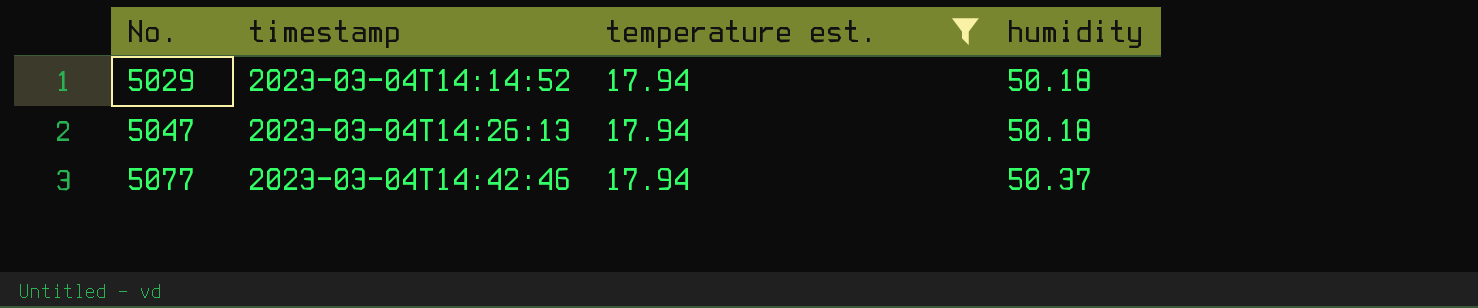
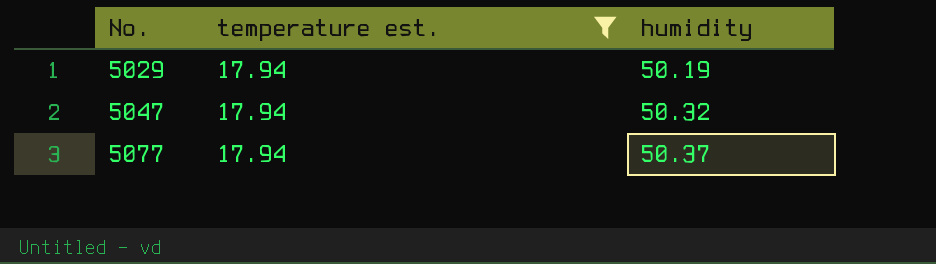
column timestamp | position: 2 -> none
5029 | humidity: 50.18 -> 50.19
5047 | humidity: 50.18 -> 50.32

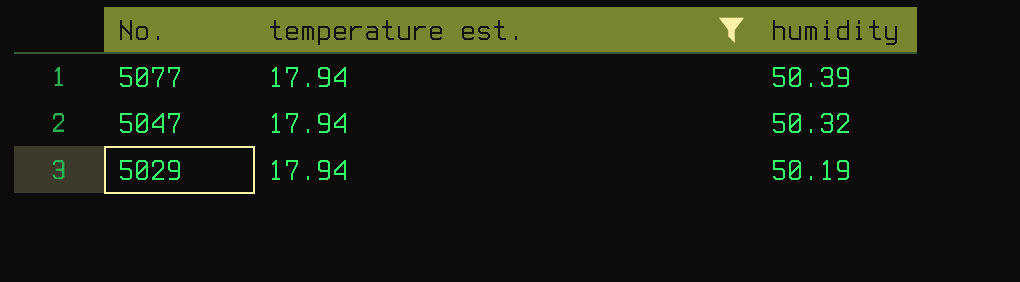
row order: No. ascending -> No. descending
5077 | humidity: 50.37 -> 50.39

